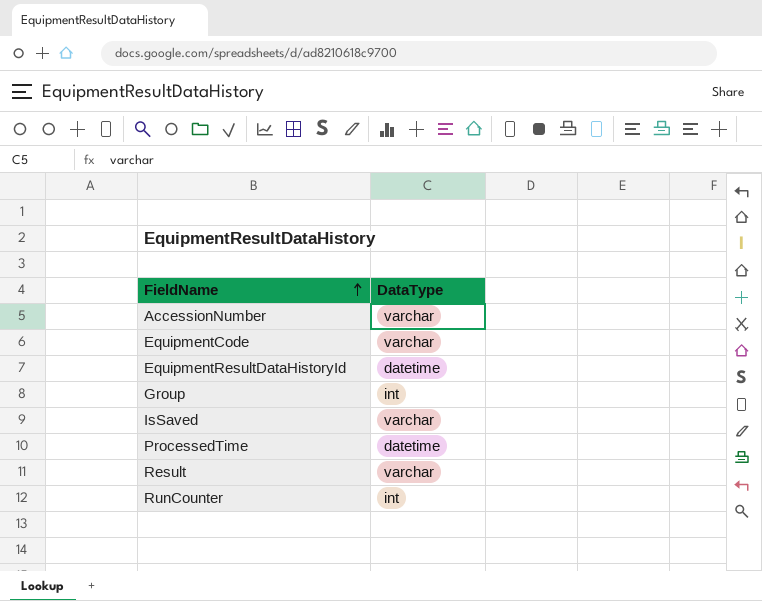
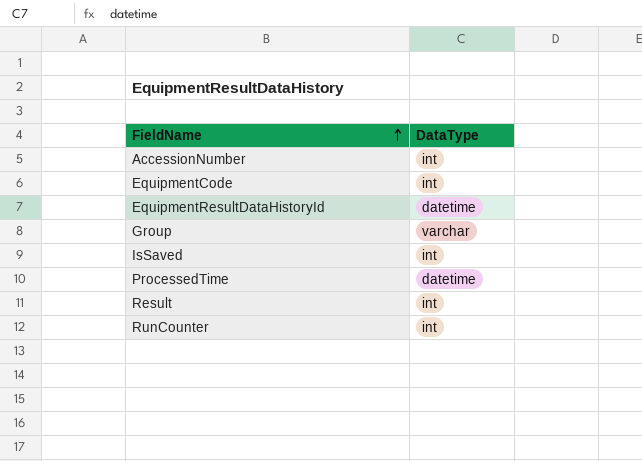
AccessionNumber | DataType: varchar -> int
EquipmentCode | DataType: varchar -> int
Group | DataType: int -> varchar
IsSaved | DataType: varchar -> int
Result | DataType: varchar -> int

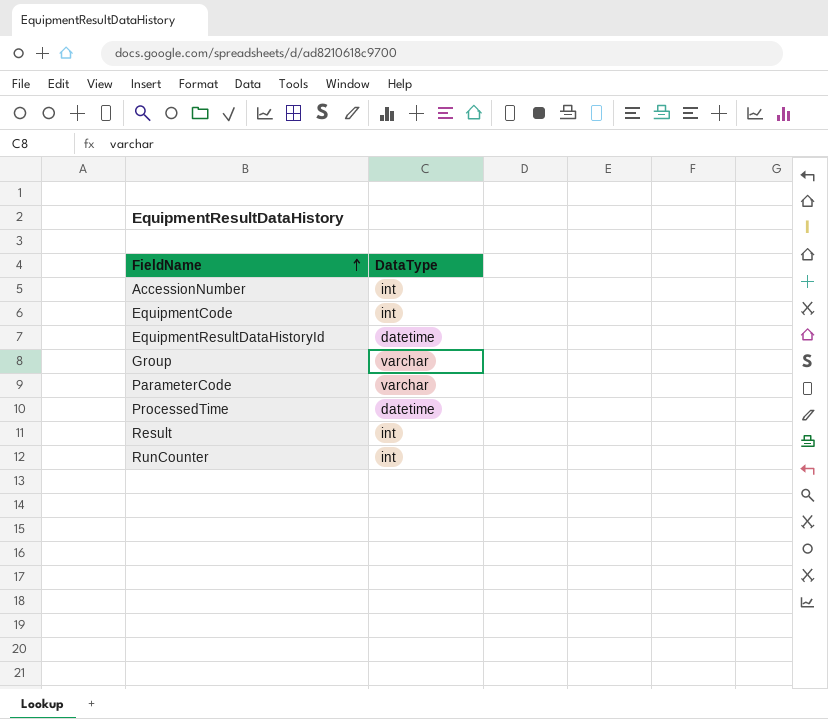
row IsSaved: int -> none
row ParameterCode: none -> varchar

